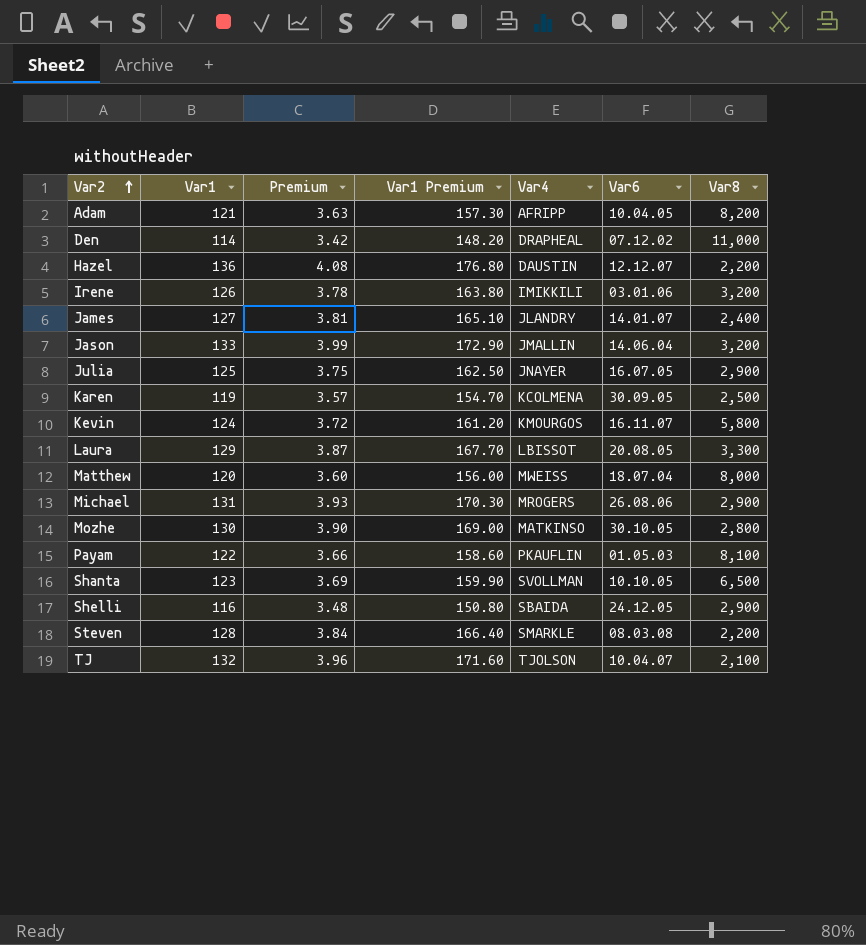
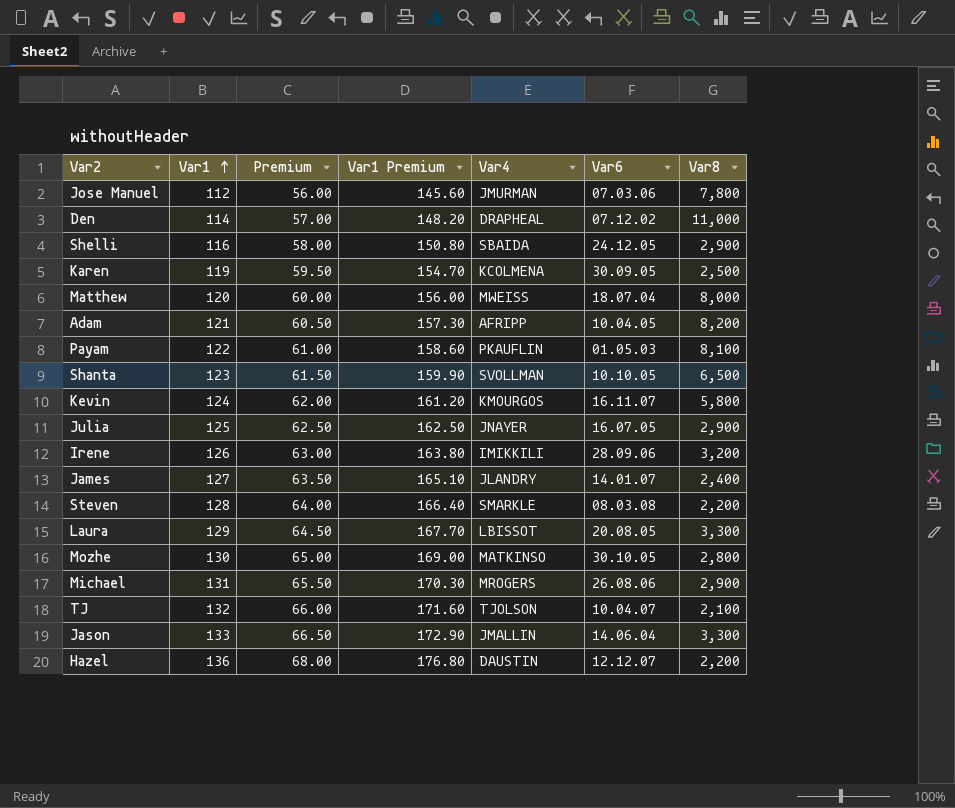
row order: Var2 ascending -> Var1 ascending
column Premium | formula: [Var1] * 0.03 -> [Var1] * 0.5
row Jose Manuel: none -> 112 | 56.00 | 145.60 | JMURMAN | 07.03.06 | 7,800
Irene | Var6: 03.01.06 -> 28.09.06
Jason | Var8: 3,200 -> 3,300

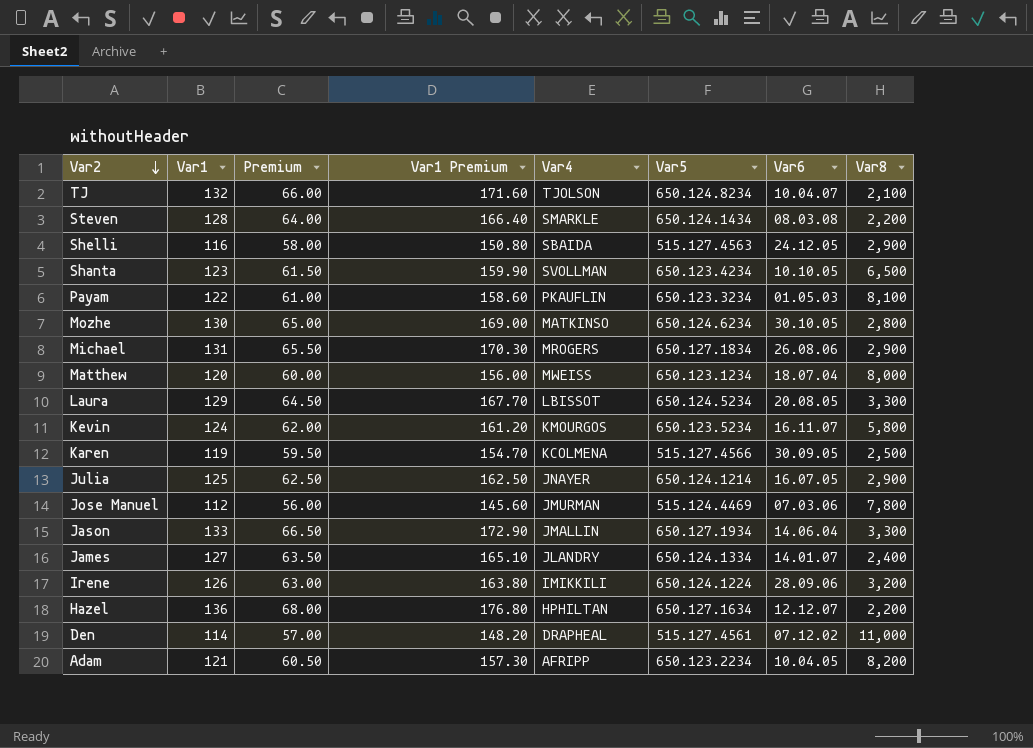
row order: Var1 ascending -> Var2 descending
column Var5 | position: none -> 6
Hazel | Var4: DAUSTIN -> HPHILTAN

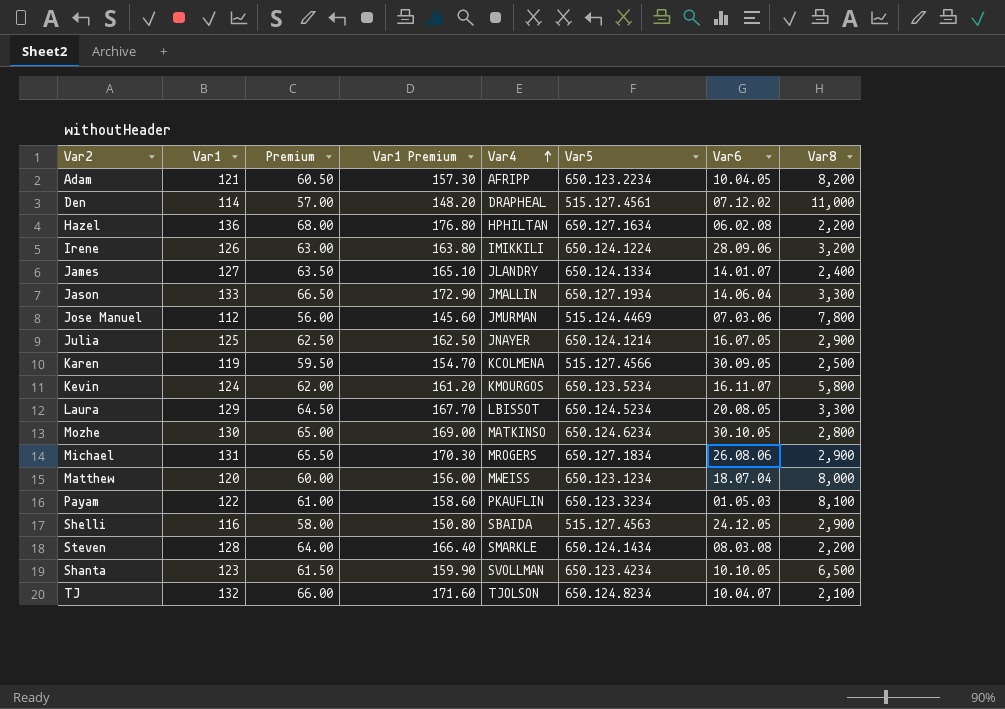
row order: Var2 descending -> Var4 ascending
Hazel | Var6: 12.12.07 -> 06.02.08

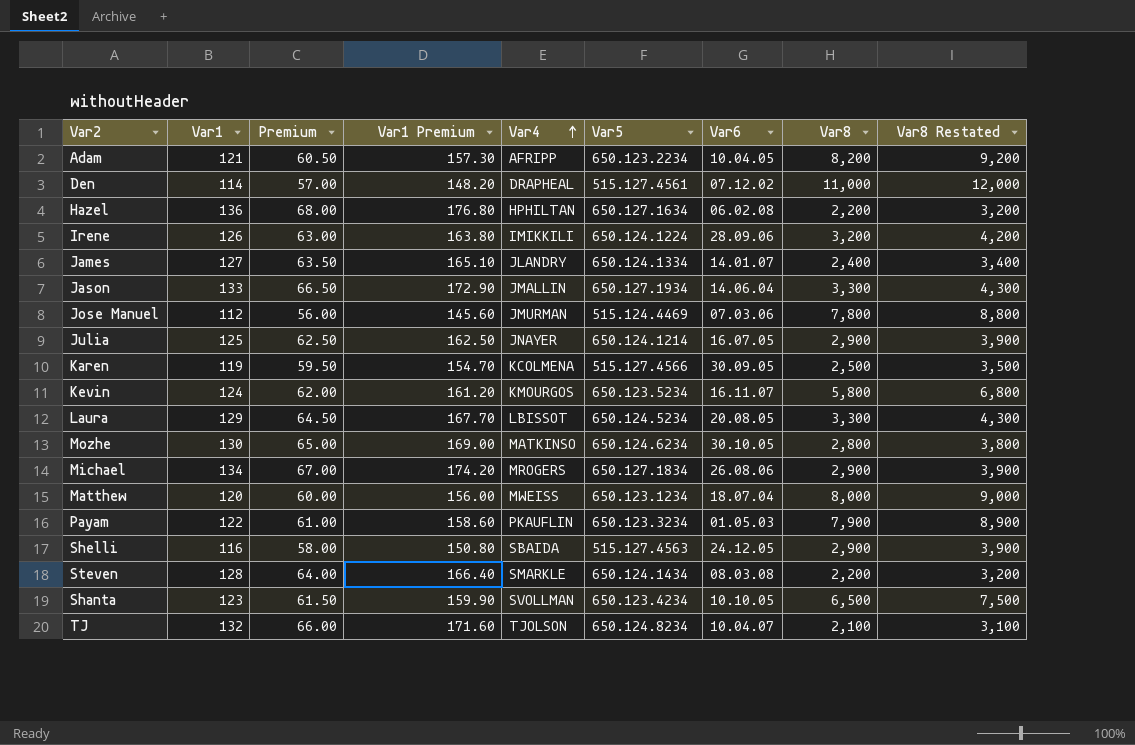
column Var8 Restated | formula: none -> [Var8] + 1000
Michael | Var1: 131 -> 134
Michael | Premium: 65.50 -> 67.00
Michael | Var1 Premium: 170.30 -> 174.20
Payam | Var8: 8,100 -> 7,900

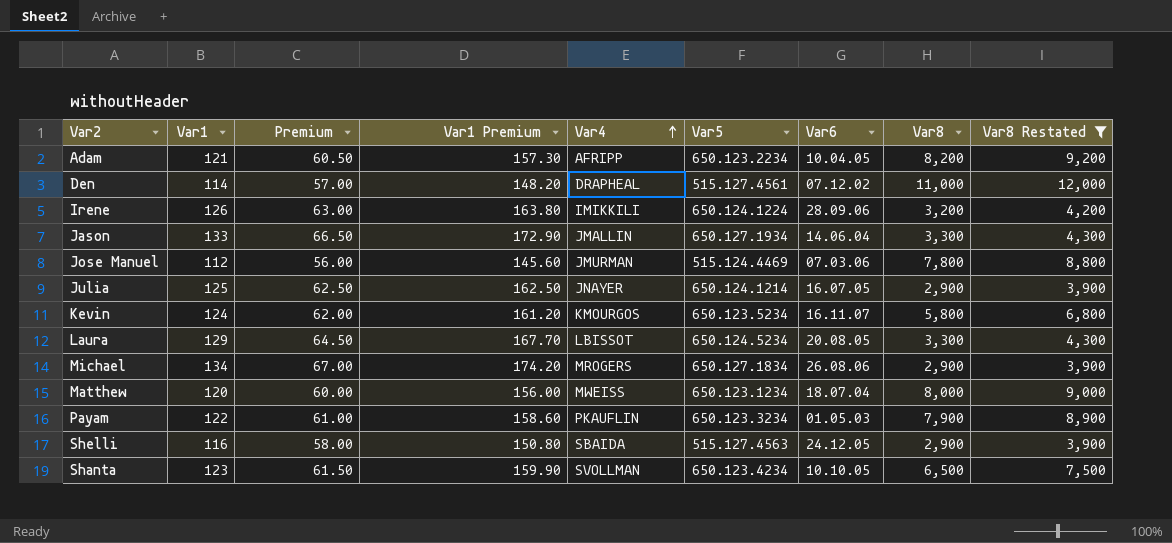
filter: none -> Var8 Restated >= 3,900

